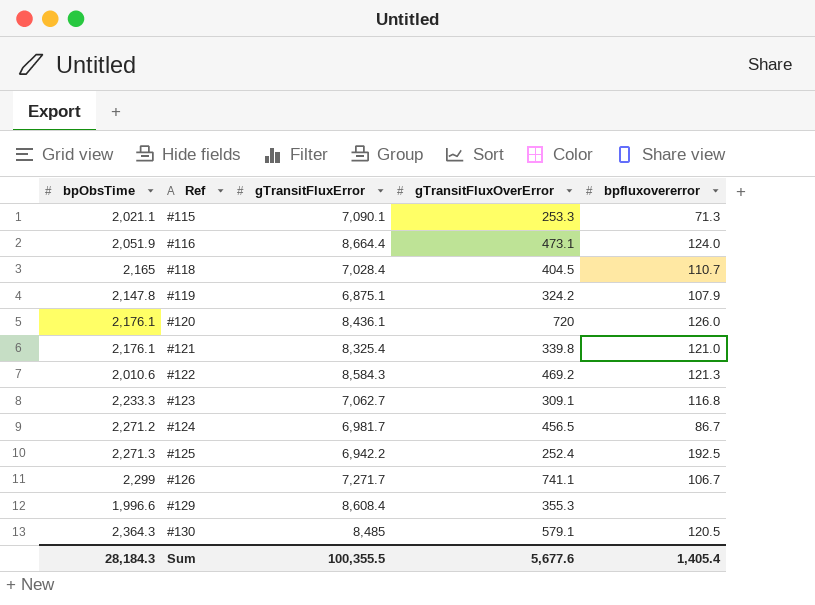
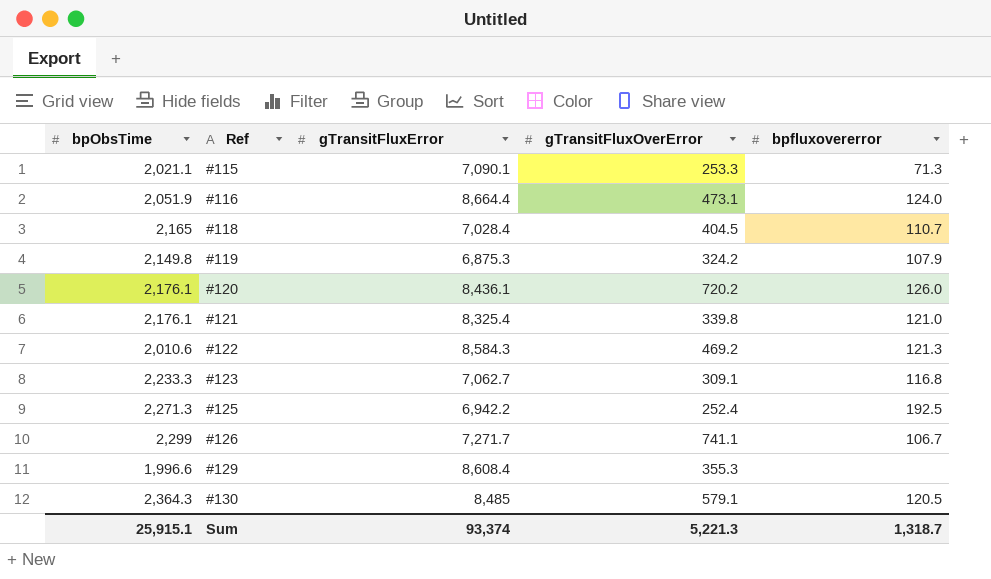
row #124: 2,271.2 | 6,981.7 | 456.5 | 86.7 -> none
#119 | bpObsTime: 2,147.8 -> 2,149.8
#119 | gTransitFluxError: 6,875.1 -> 6,875.3
#120 | gTransitFluxOverError: 720 -> 720.2
Sum | bpObsTime: 28,184.3 -> 25,915.1
Sum | gTransitFluxError: 100,355.5 -> 93,374
Sum | gTransitFluxOverError: 5,677.6 -> 5,221.3
Sum | bpfluxovererror: 1,405.4 -> 1,318.7

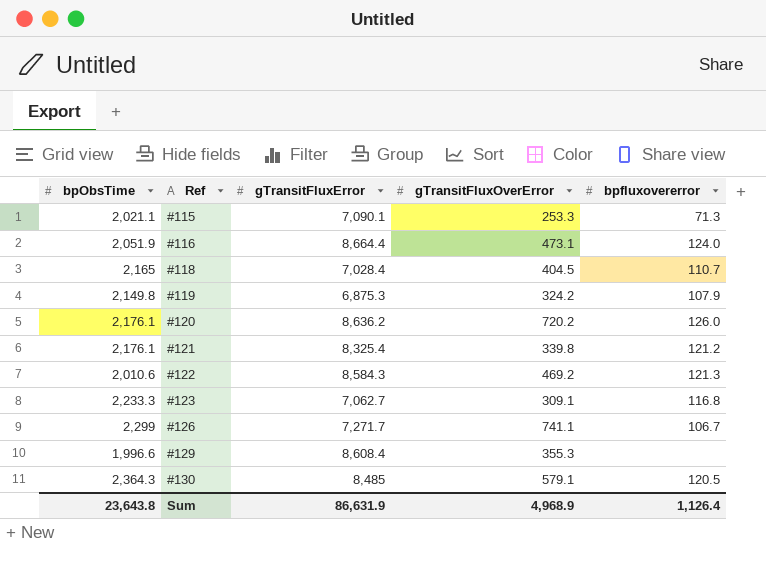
row #125: 2,271.3 | 6,942.2 | 252.4 | 192.5 -> none
#120 | gTransitFluxError: 8,436.1 -> 8,636.2
#121 | bpfluxovererror: 121.0 -> 121.2
Sum | bpObsTime: 25,915.1 -> 23,643.8
Sum | gTransitFluxError: 93,374 -> 86,631.9
Sum | gTransitFluxOverError: 5,221.3 -> 4,968.9
Sum | bpfluxovererror: 1,318.7 -> 1,126.4

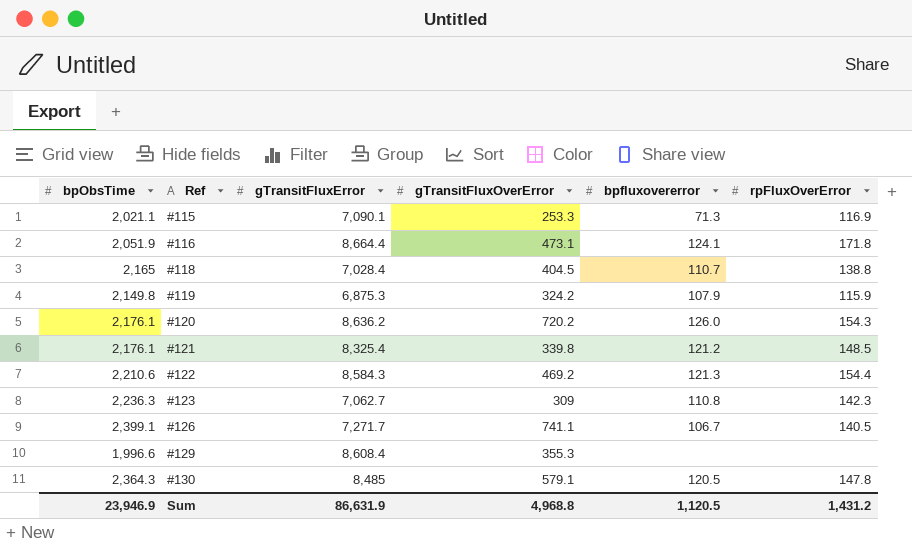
column rpFluxOverError | position: none -> 6
#116 | bpfluxovererror: 124.0 -> 124.1
#122 | bpObsTime: 2,010.6 -> 2,210.6
#123 | bpObsTime: 2,233.3 -> 2,236.3
#123 | gTransitFluxOverError: 309.1 -> 309
#123 | bpfluxovererror: 116.8 -> 110.8
#126 | bpObsTime: 2,299 -> 2,399.1
Sum | bpObsTime: 23,643.8 -> 23,946.9
Sum | gTransitFluxOverError: 4,968.9 -> 4,968.8
Sum | bpfluxovererror: 1,126.4 -> 1,120.5

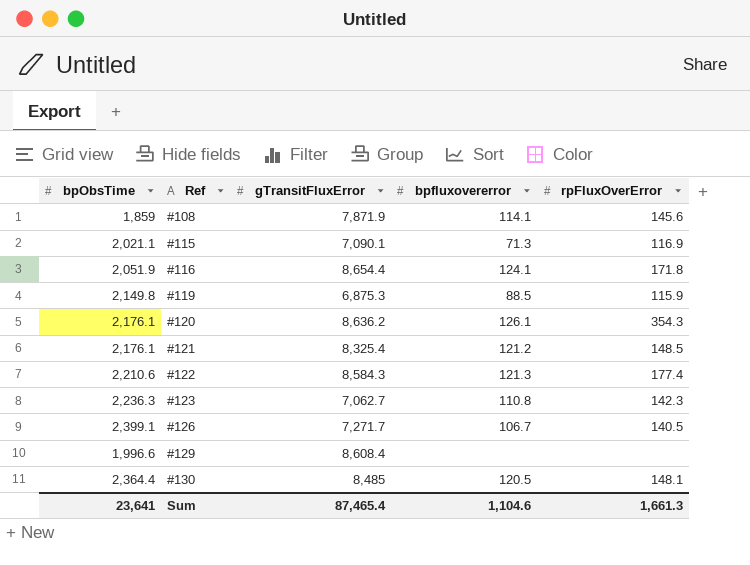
column gTransitFluxOverError | position: 4 -> none
row #118: 2,165 | 7,028.4 | 404.5 | 110.7 | 138.8 -> none
row #108: none -> 1,859 | 7,871.9 | 114.1 | 145.6
#116 | gTransitFluxError: 8,664.4 -> 8,654.4
#119 | bpfluxovererror: 107.9 -> 88.5
#120 | bpfluxovererror: 126.0 -> 126.1
#120 | rpFluxOverError: 154.3 -> 354.3
#122 | rpFluxOverError: 154.4 -> 177.4
#130 | bpObsTime: 2,364.3 -> 2,364.4
#130 | rpFluxOverError: 147.8 -> 148.1
Sum | bpObsTime: 23,946.9 -> 23,641
Sum | gTransitFluxError: 86,631.9 -> 87,465.4
Sum | bpfluxovererror: 1,120.5 -> 1,104.6
Sum | rpFluxOverError: 1,431.2 -> 1,661.3

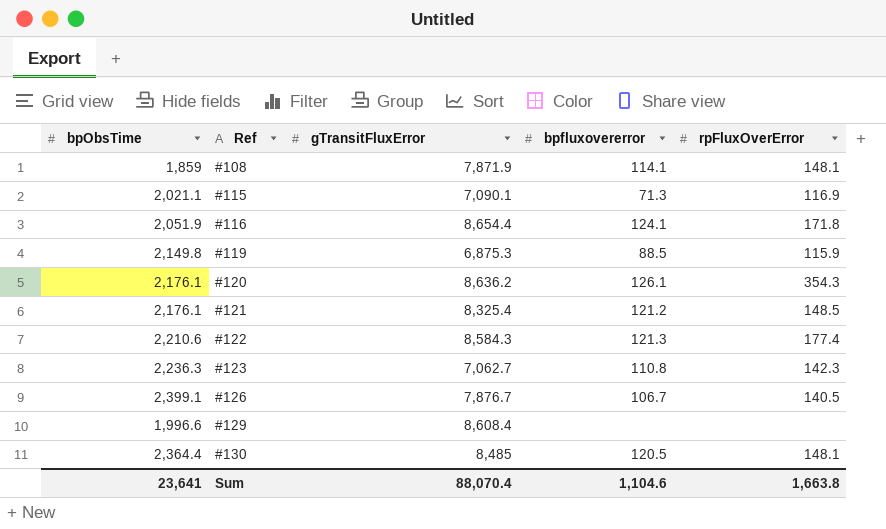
#108 | rpFluxOverError: 145.6 -> 148.1
#126 | gTransitFluxError: 7,271.7 -> 7,876.7
Sum | gTransitFluxError: 87,465.4 -> 88,070.4
Sum | rpFluxOverError: 1,661.3 -> 1,663.8

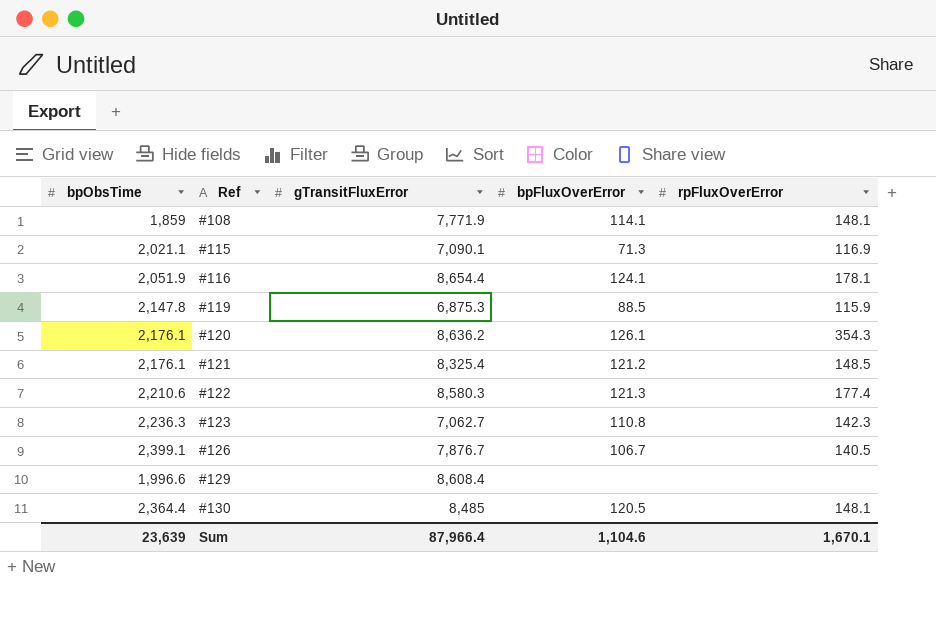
column name: bpfluxovererror -> bpFluxOverError
#108 | gTransitFluxError: 7,871.9 -> 7,771.9
#116 | rpFluxOverError: 171.8 -> 178.1
#119 | bpObsTime: 2,149.8 -> 2,147.8
#122 | gTransitFluxError: 8,584.3 -> 8,580.3
Sum | bpObsTime: 23,641 -> 23,639
Sum | gTransitFluxError: 88,070.4 -> 87,966.4
Sum | rpFluxOverError: 1,663.8 -> 1,670.1

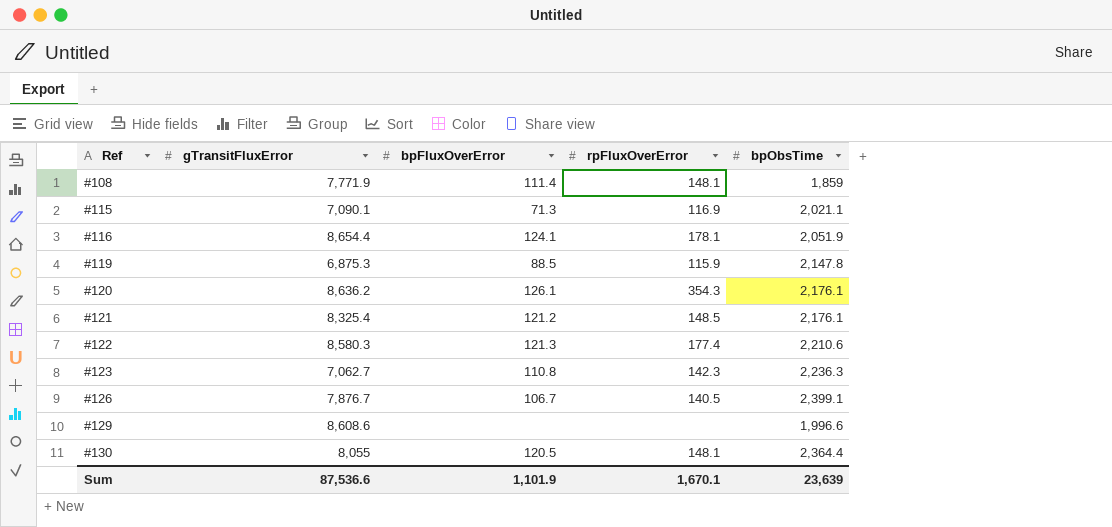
column bpObsTime | position: 1 -> 5
#108 | bpFluxOverError: 114.1 -> 111.4
#129 | gTransitFluxError: 8,608.4 -> 8,608.6
#130 | gTransitFluxError: 8,485 -> 8,055
Sum | gTransitFluxError: 87,966.4 -> 87,536.6
Sum | bpFluxOverError: 1,104.6 -> 1,101.9

